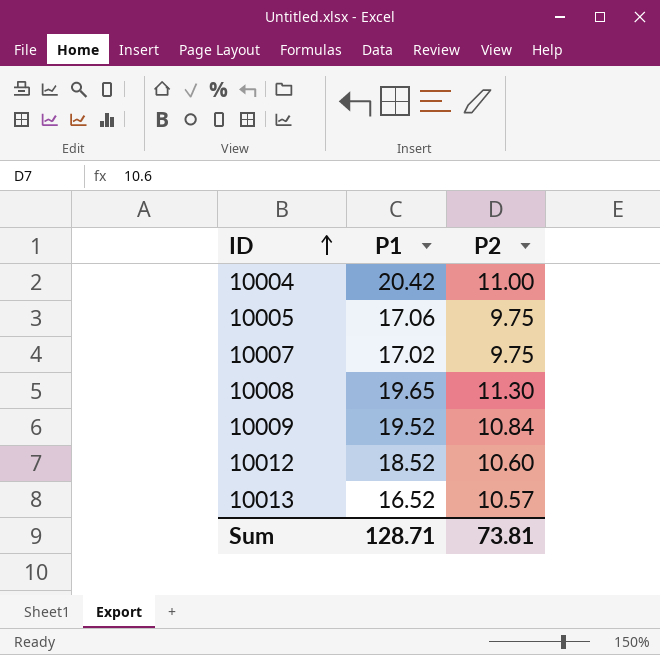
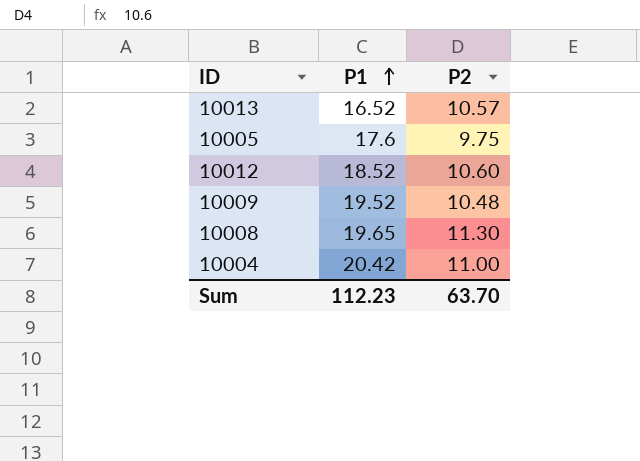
row order: ID ascending -> P1 ascending
row 10007: 17.02 | 9.75 -> none
10005 | P1: 17.06 -> 17.6
10009 | P2: 10.84 -> 10.48
Sum | P1: 128.71 -> 112.23
Sum | P2: 73.81 -> 63.70

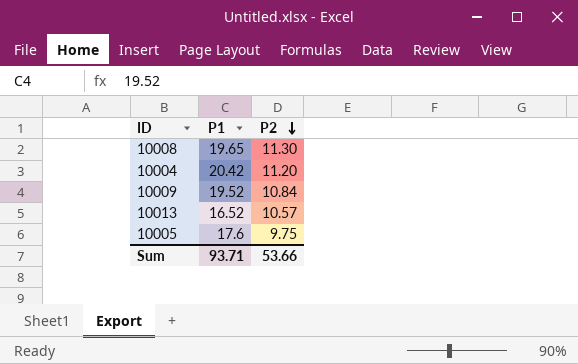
row order: P1 ascending -> P2 descending
row 10012: 18.52 | 10.60 -> none
10004 | P2: 11.00 -> 11.20
10009 | P2: 10.48 -> 10.84
Sum | P1: 112.23 -> 93.71
Sum | P2: 63.70 -> 53.66

